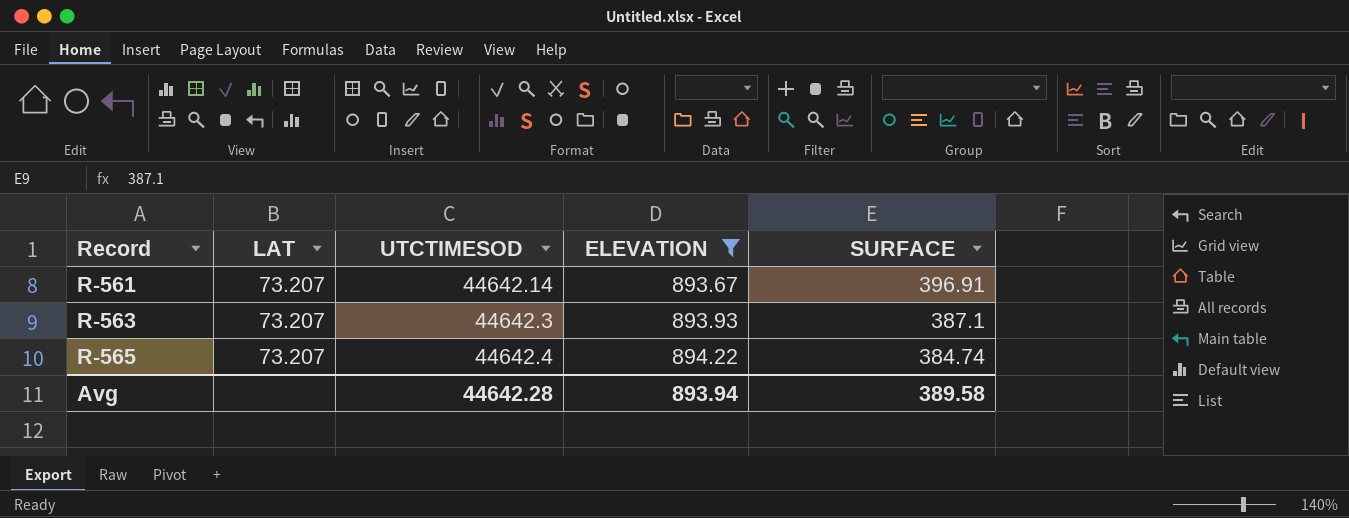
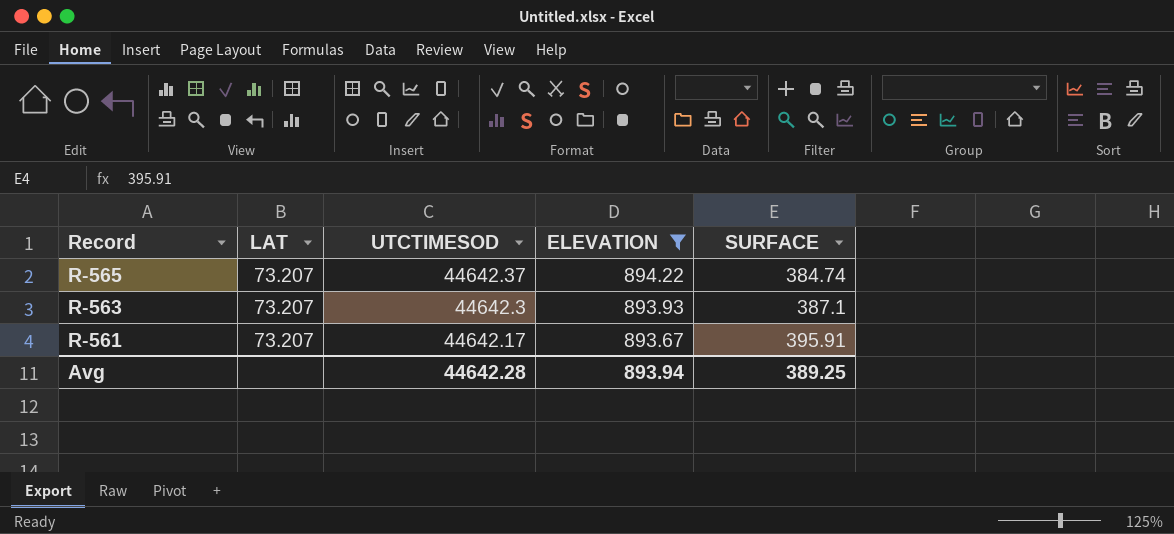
row order: Record ascending -> Record descending
R-565 | UTCTIMESOD: 44642.4 -> 44642.37
R-561 | UTCTIMESOD: 44642.14 -> 44642.17
R-561 | SURFACE: 396.91 -> 395.91
Avg | SURFACE: 389.58 -> 389.25

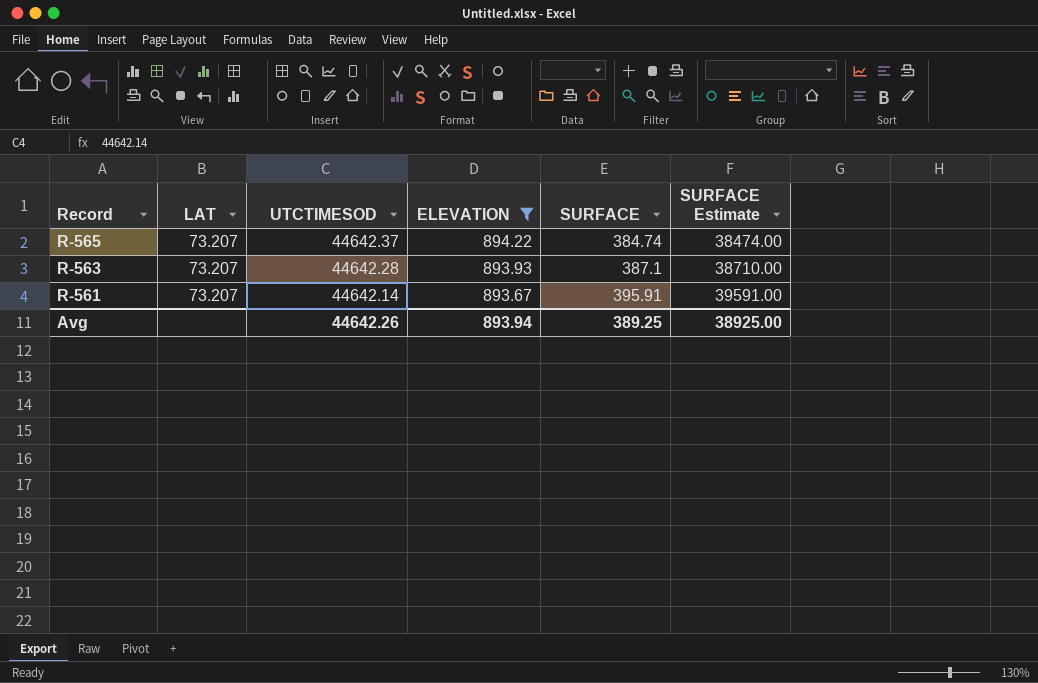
column SURFACE Estimate | formula: none -> [SURFACE] * 100
R-563 | UTCTIMESOD: 44642.3 -> 44642.28
R-561 | UTCTIMESOD: 44642.17 -> 44642.14
Avg | UTCTIMESOD: 44642.28 -> 44642.26

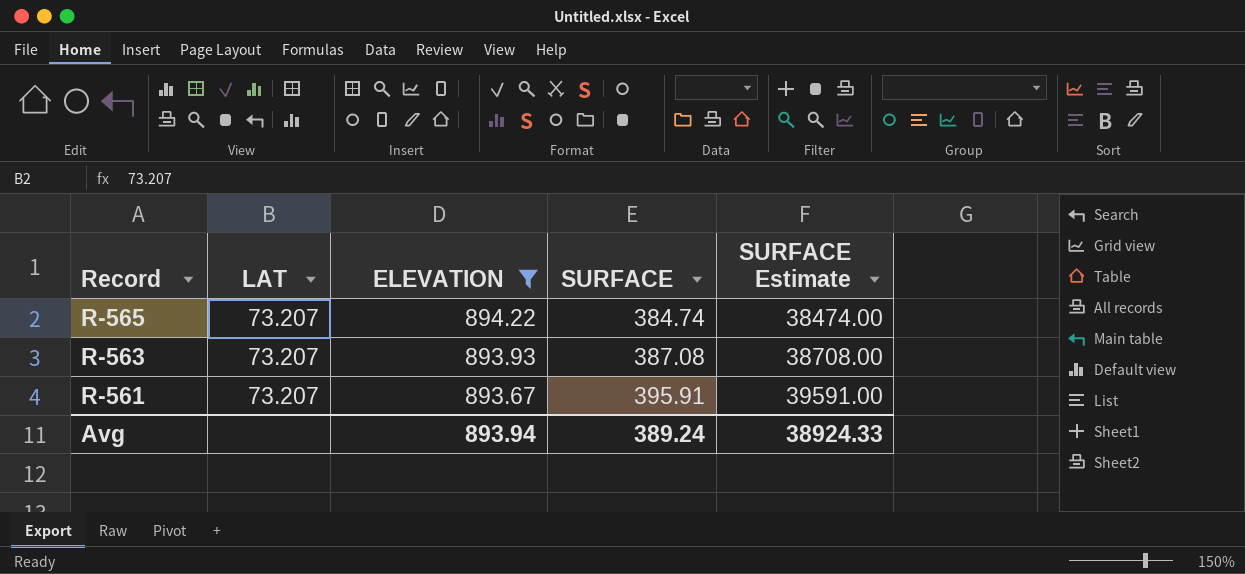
column UTCTIMESOD | position: 3 -> none
R-563 | SURFACE: 387.1 -> 387.08
R-563 | SURFACE Estimate: 38710.00 -> 38708.00
Avg | SURFACE: 389.25 -> 389.24
Avg | SURFACE Estimate: 38925.00 -> 38924.33

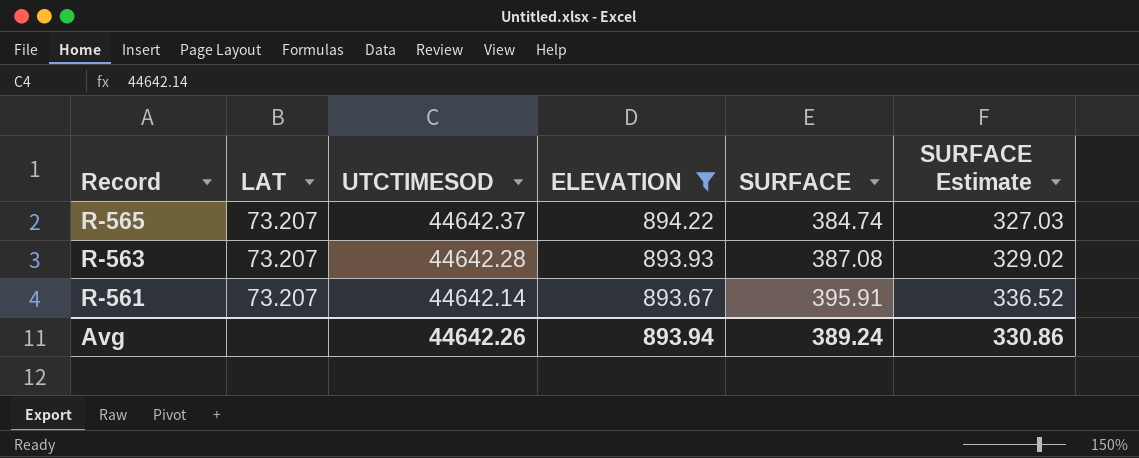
column UTCTIMESOD | position: none -> 3
column SURFACE Estimate | formula: [SURFACE] * 100 -> [SURFACE] * 0.85
Avg | SURFACE Estimate: 38924.33 -> 330.86

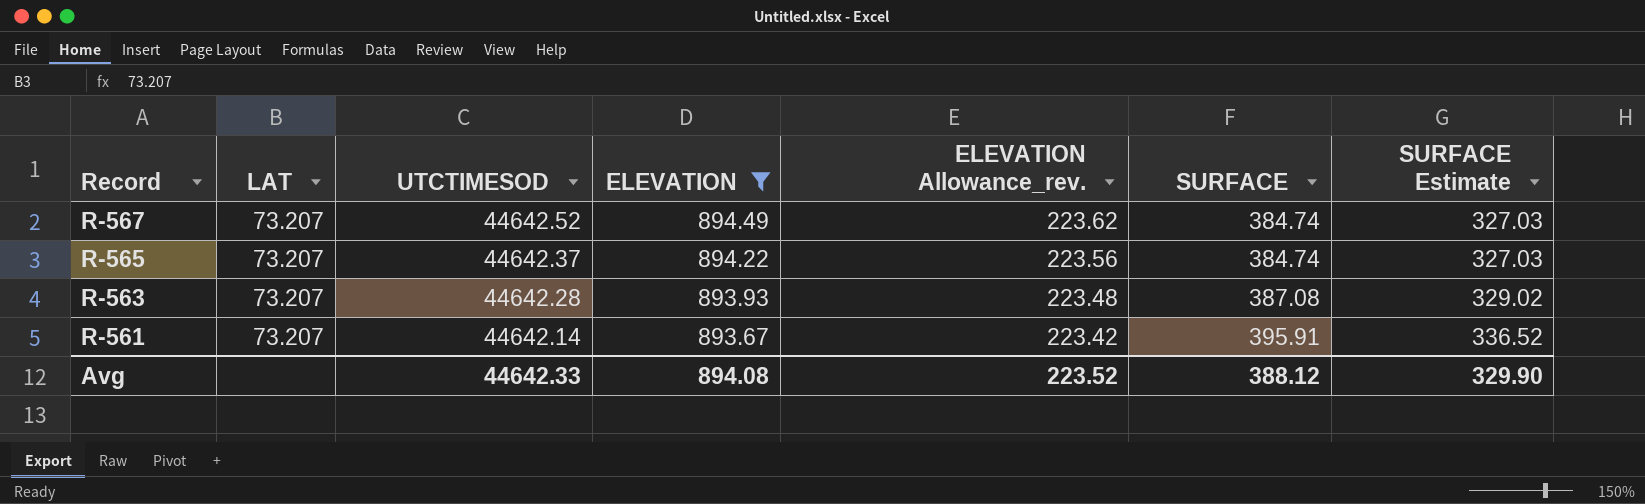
column ELEVATION Allowance_rev. | formula: none -> [ELEVATION] * 0.25
row R-567: none -> 73.207 | 44642.52 | 894.49 | 223.62 | 384.74 | 327.03
Avg | UTCTIMESOD: 44642.26 -> 44642.33
Avg | ELEVATION: 893.94 -> 894.08
Avg | SURFACE: 389.24 -> 388.12
Avg | SURFACE Estimate: 330.86 -> 329.90

